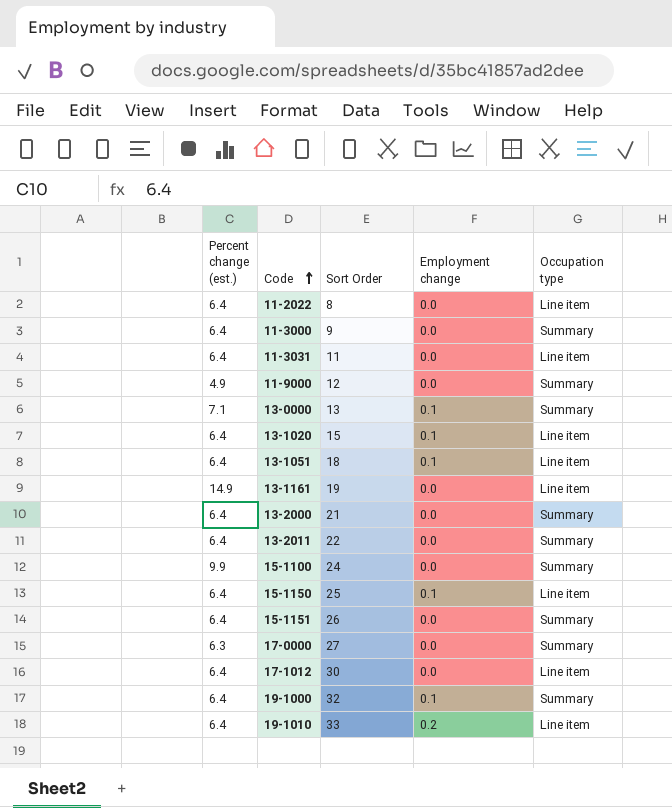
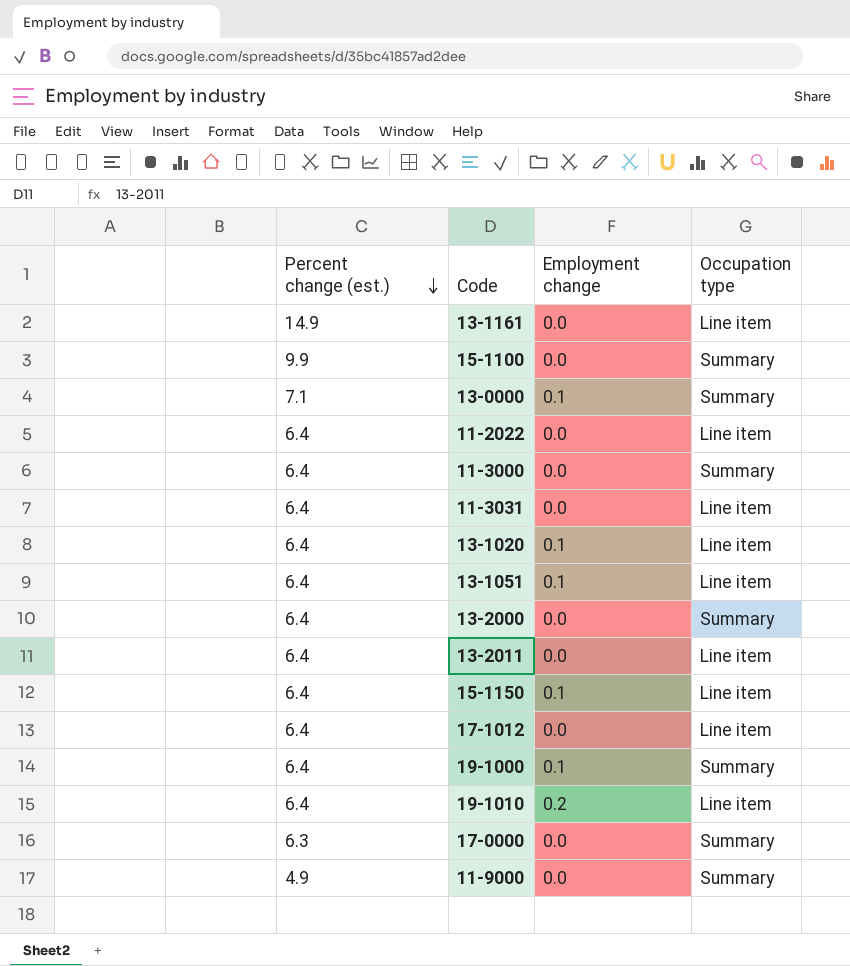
row order: Code ascending -> Percent change (est.) descending
column Sort Order | position: 3 -> none
row 15-1151: 6.4 | 26 | 0.0 | Summary -> none
13-2011 | Occupation type: Summary -> Line item

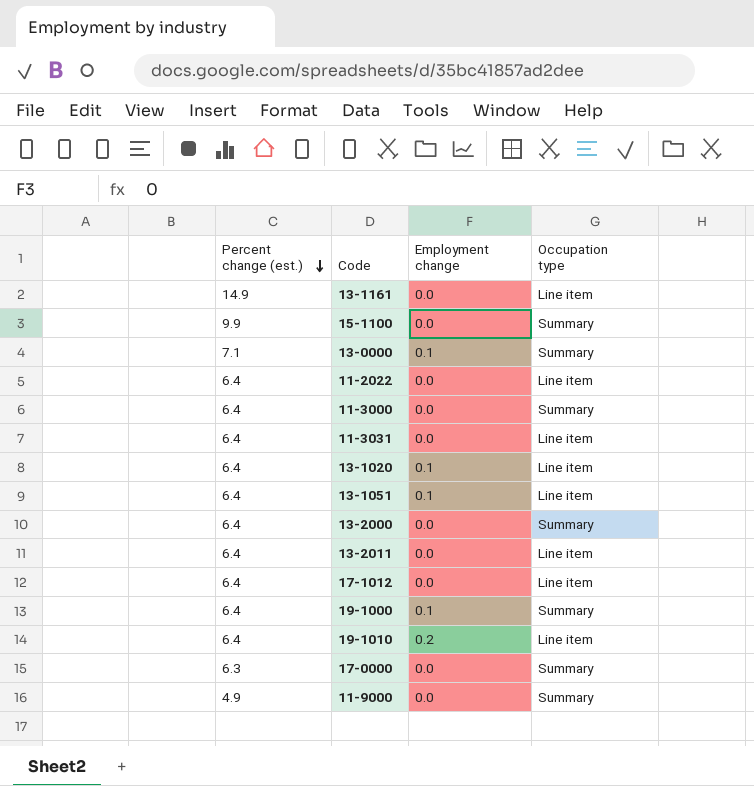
row 15-1150: 6.4 | 0.1 | Line item -> none

